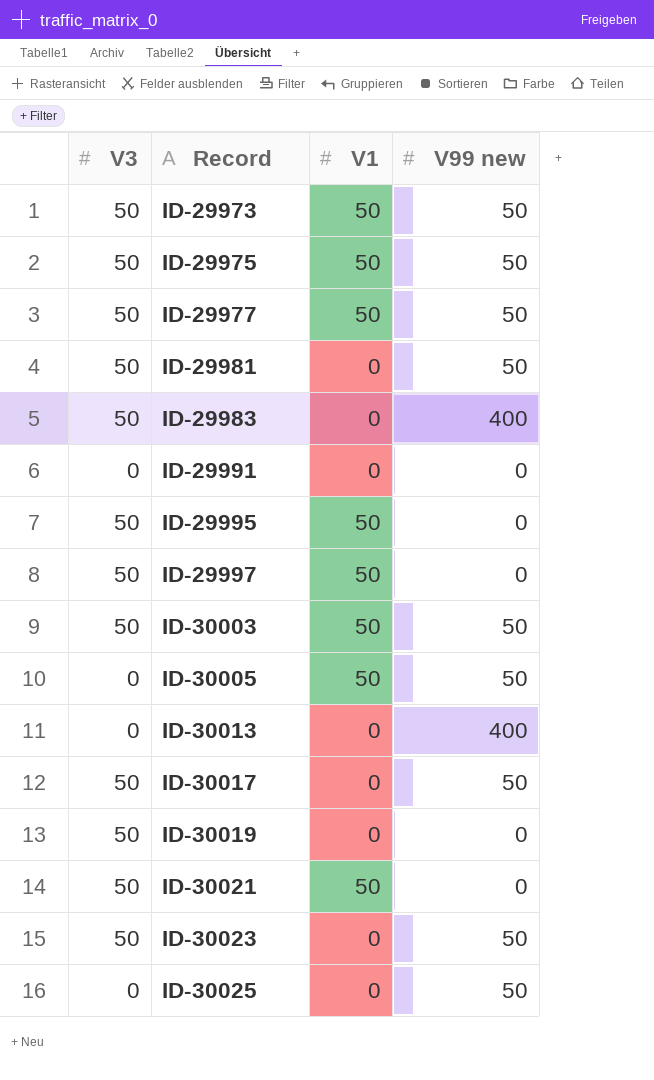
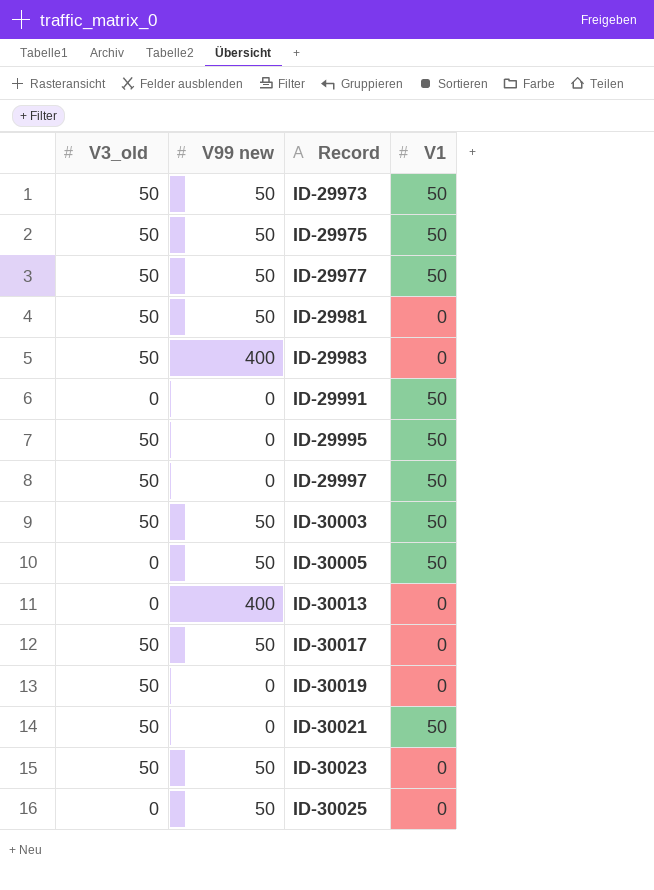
column name: V3 -> V3_old
column V99 new | position: 4 -> 2
ID-29991 | V1: 0 -> 50

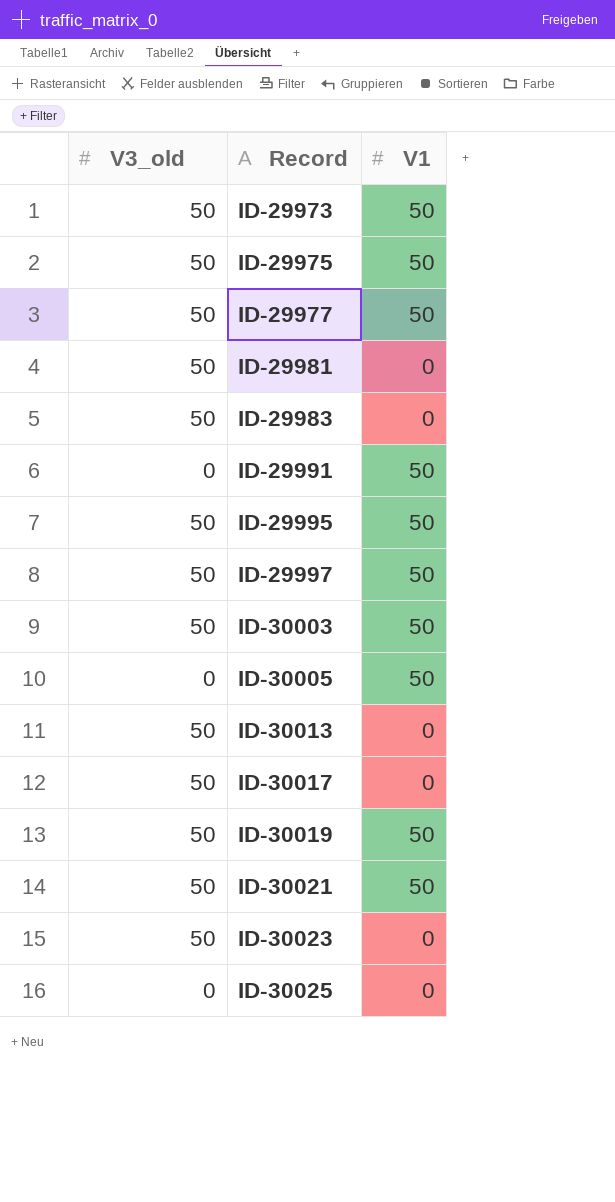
column V99 new | position: 2 -> none
ID-30013 | V3_old: 0 -> 50
ID-30019 | V1: 0 -> 50

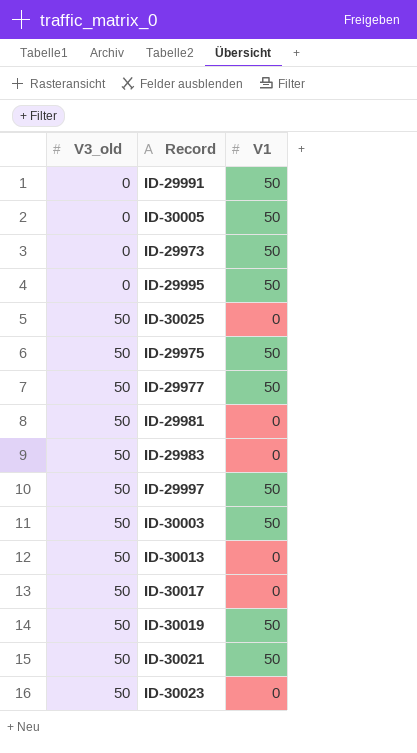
row order: Record ascending -> V3_old ascending
ID-29973 | V3_old: 50 -> 0
ID-29995 | V3_old: 50 -> 0
ID-30025 | V3_old: 0 -> 50

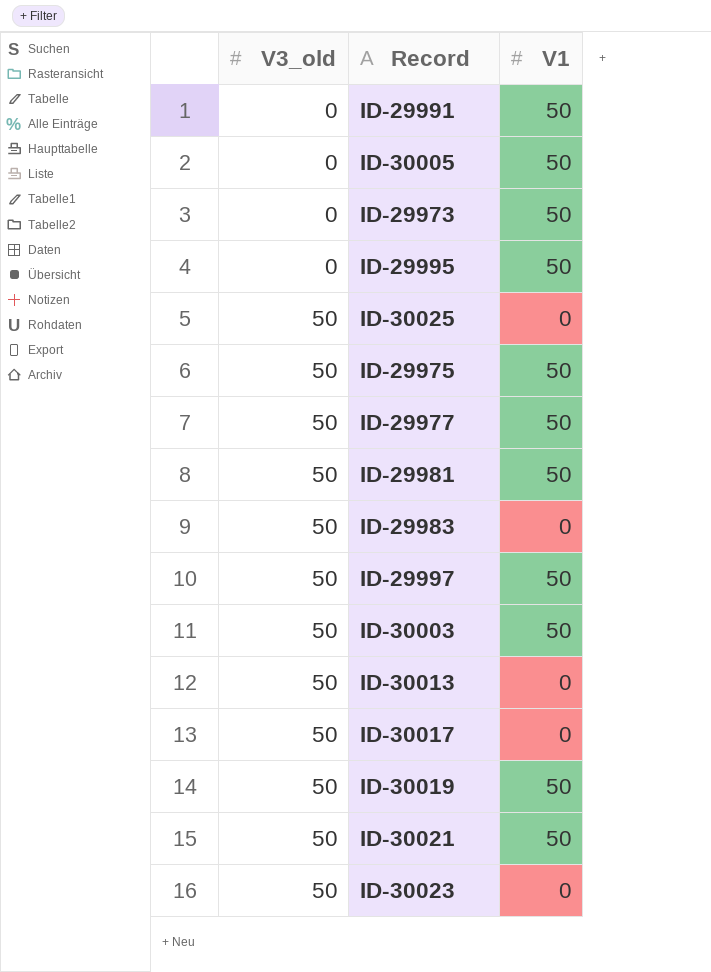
ID-29981 | V1: 0 -> 50

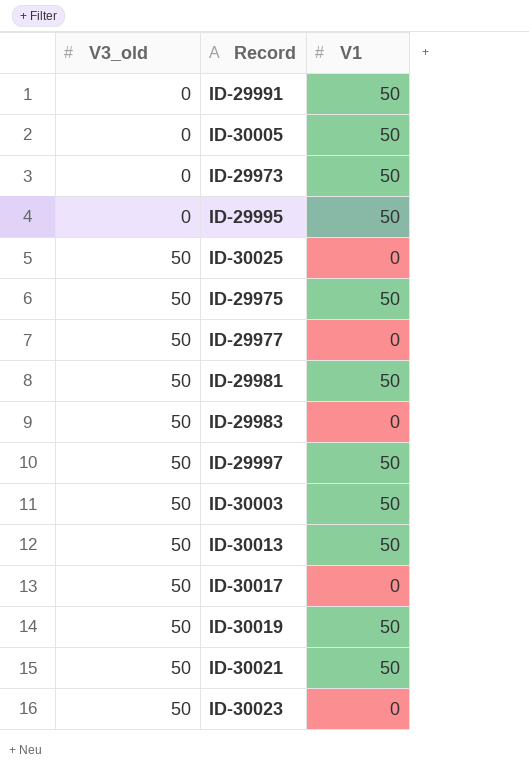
ID-29977 | V1: 50 -> 0
ID-30013 | V1: 0 -> 50

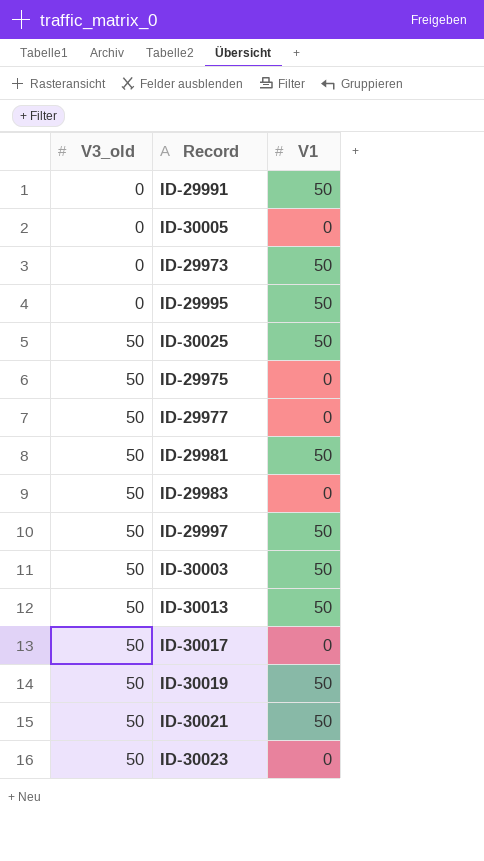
ID-30005 | V1: 50 -> 0
ID-30025 | V1: 0 -> 50
ID-29975 | V1: 50 -> 0

